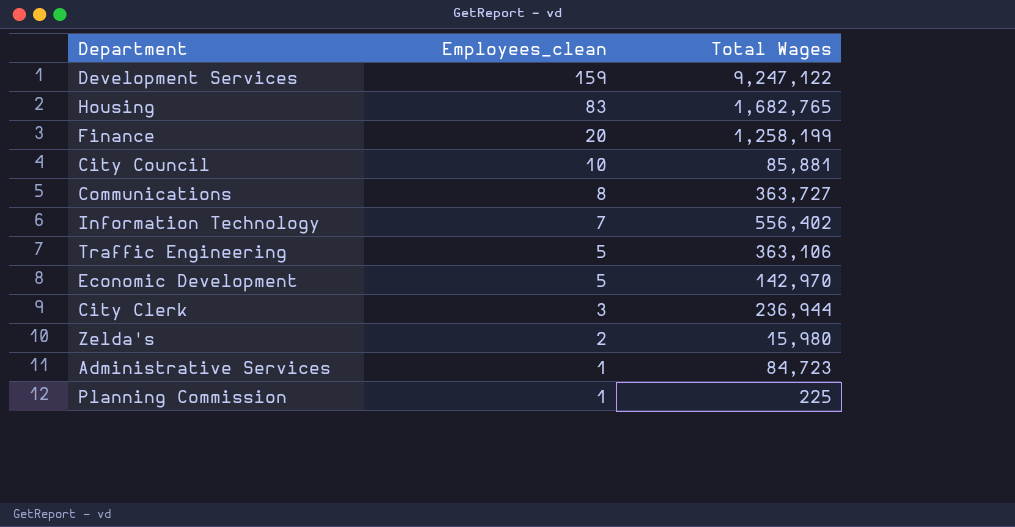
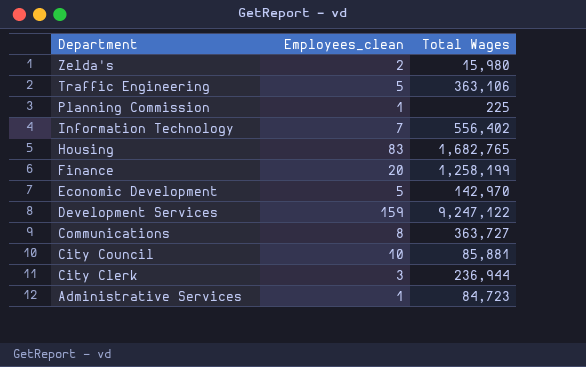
row order: Employees_clean descending -> Department descending

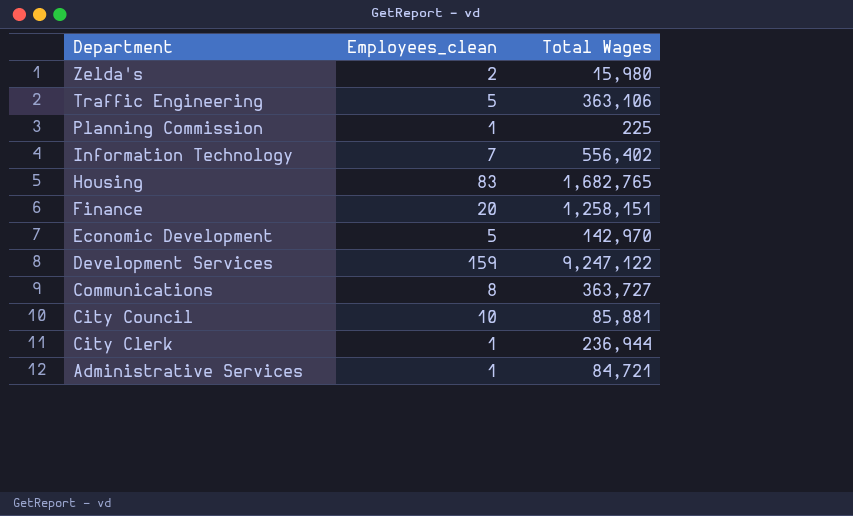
Finance | Total Wages: 1,258,199 -> 1,258,151
City Clerk | Employees_clean: 3 -> 1
Administrative Services | Total Wages: 84,723 -> 84,721

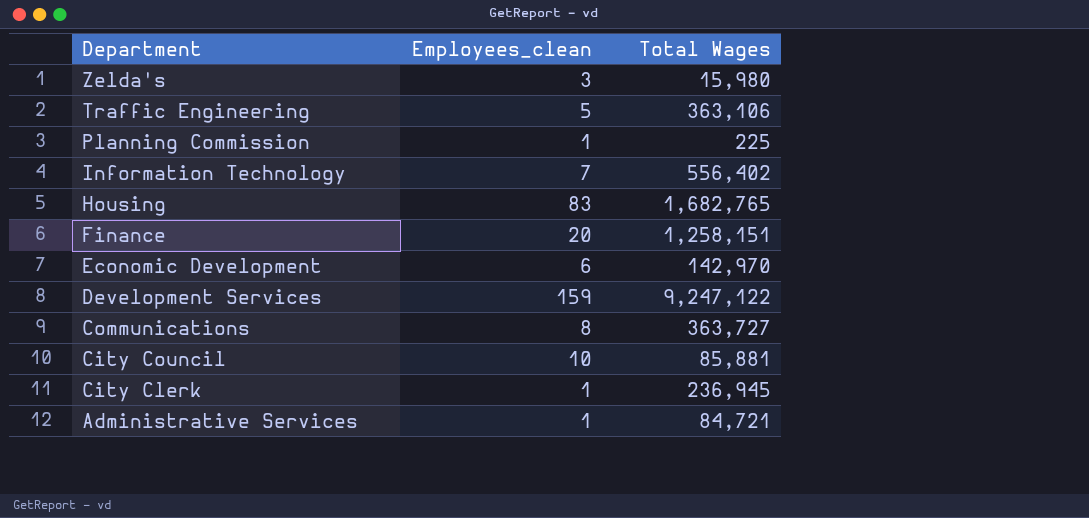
Zelda's | Employees_clean: 2 -> 3
Economic Development | Employees_clean: 5 -> 6
City Clerk | Total Wages: 236,944 -> 236,945

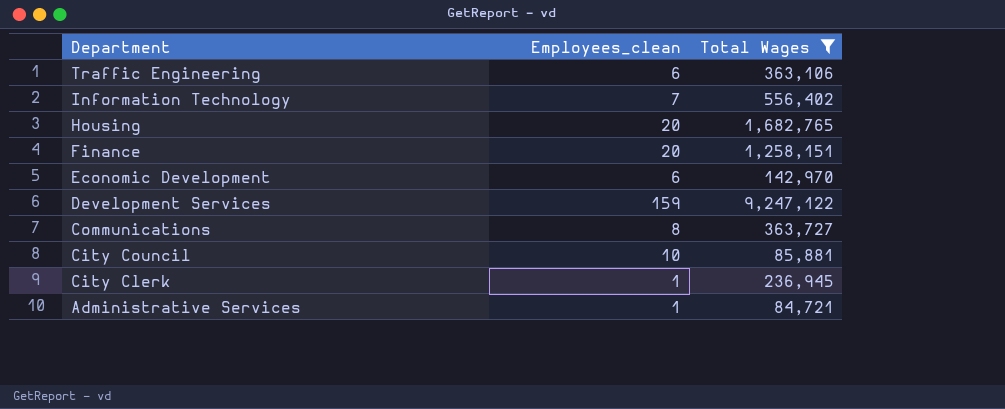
filter: none -> Total Wages >= 84,721
Traffic Engineering | Employees_clean: 5 -> 6
Housing | Employees_clean: 83 -> 20

